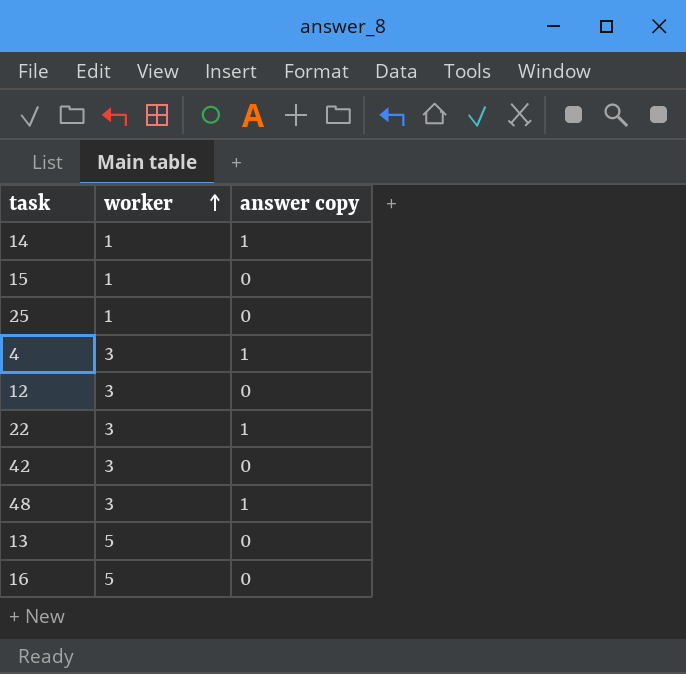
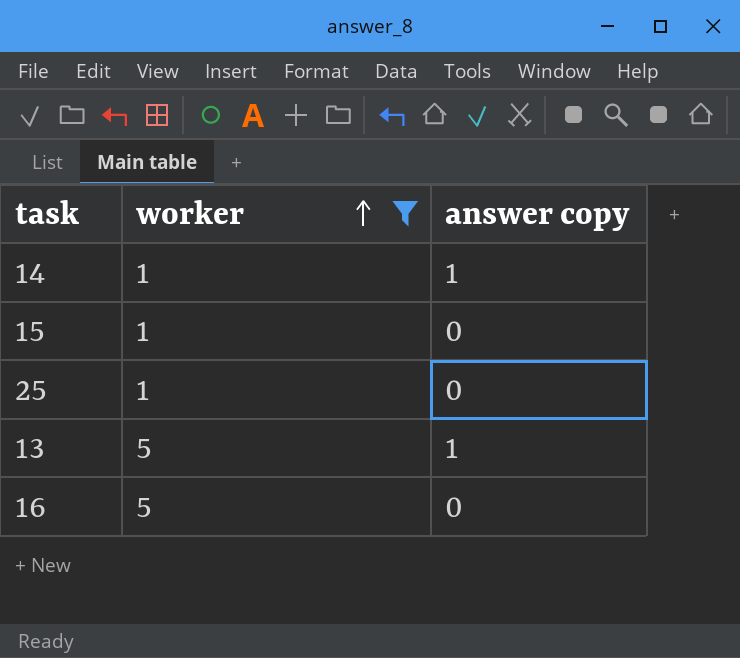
filter: none -> worker != 3
13 | answer copy: 0 -> 1

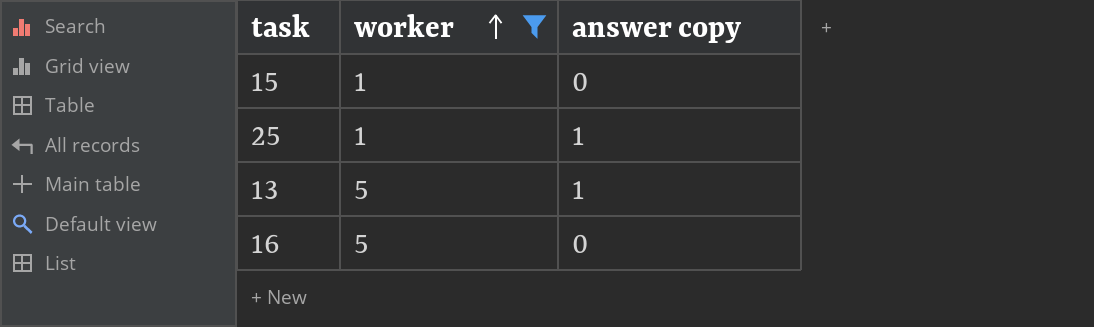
row 14: 1 | 1 -> none
25 | answer copy: 0 -> 1

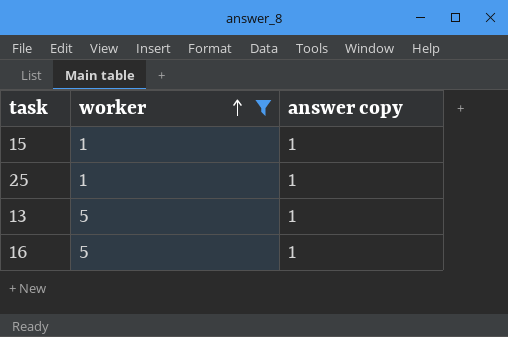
15 | answer copy: 0 -> 1
16 | answer copy: 0 -> 1

